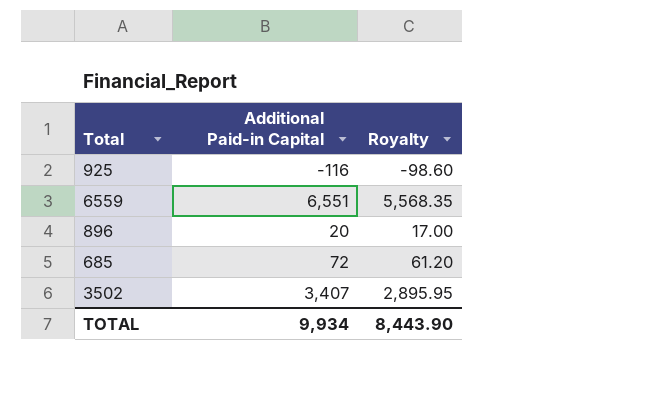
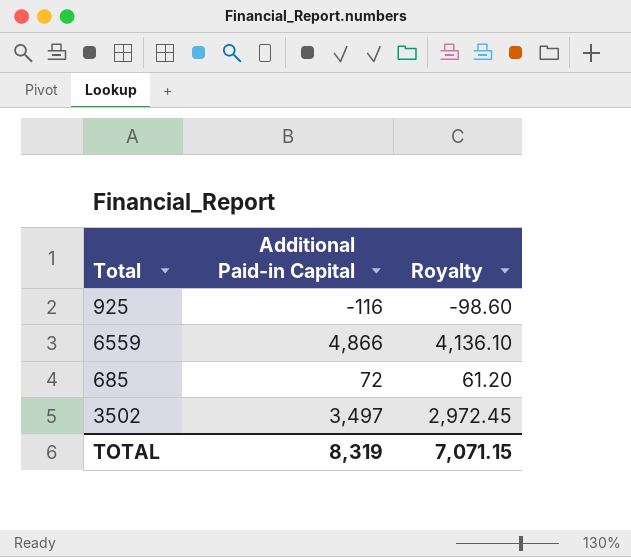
row 896: 20 | 17.00 -> none
6559 | Additional Paid-in Capital: 6,551 -> 4,866
6559 | Royalty: 5,568.35 -> 4,136.10
3502 | Additional Paid-in Capital: 3,407 -> 3,497
3502 | Royalty: 2,895.95 -> 2,972.45
TOTAL | Additional Paid-in Capital: 9,934 -> 8,319
TOTAL | Royalty: 8,443.90 -> 7,071.15

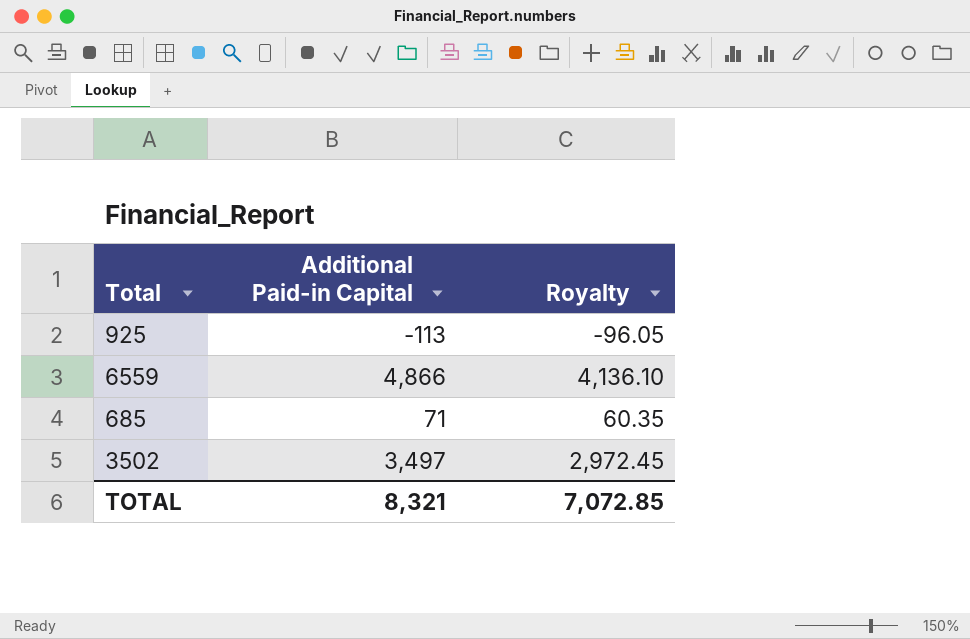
925 | Additional Paid-in Capital: -116 -> -113
925 | Royalty: -98.60 -> -96.05
685 | Additional Paid-in Capital: 72 -> 71
685 | Royalty: 61.20 -> 60.35
TOTAL | Additional Paid-in Capital: 8,319 -> 8,321
TOTAL | Royalty: 7,071.15 -> 7,072.85

